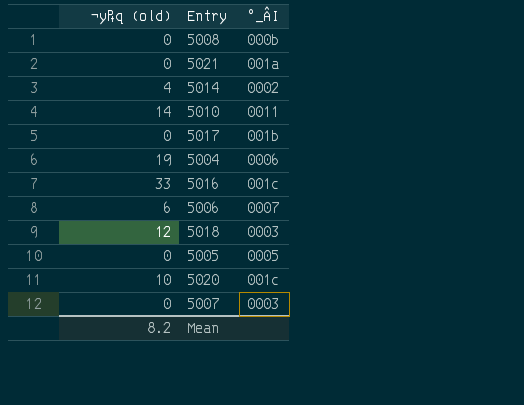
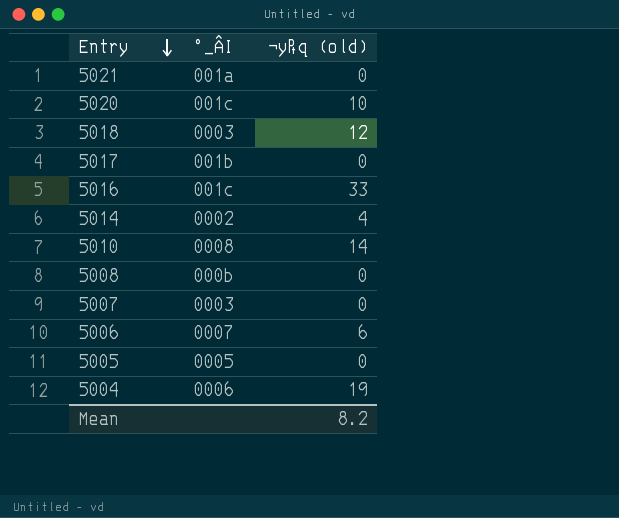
row order: none -> Entry descending
column ¬y¶q (old) | position: 1 -> 3
5010 | °_ÂI: 0011 -> 0008

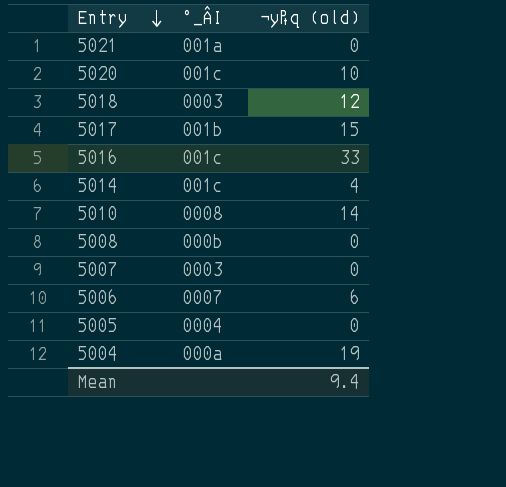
5017 | ¬y¶q (old): 0 -> 15
5014 | °_ÂI: 0002 -> 001c
5005 | °_ÂI: 0005 -> 0004
5004 | °_ÂI: 0006 -> 000a
Mean | ¬y¶q (old): 8.2 -> 9.4

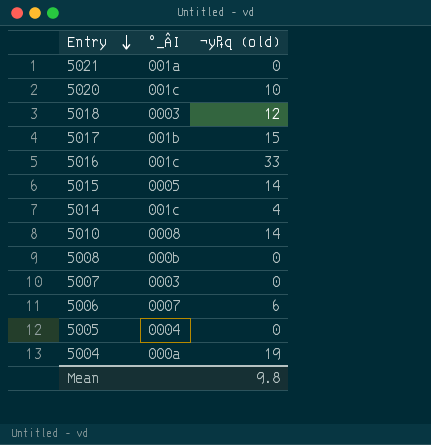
row 5015: none -> 0005 | 14
Mean | ¬y¶q (old): 9.4 -> 9.8

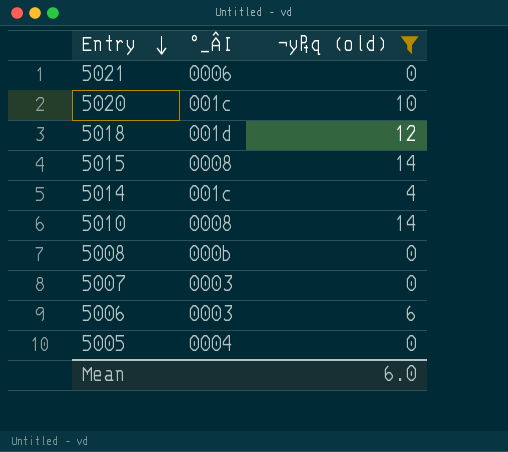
filter: none -> ¬y¶q (old) <= 14
5021 | °_ÂI: 001a -> 0006
5018 | °_ÂI: 0003 -> 001d
5015 | °_ÂI: 0005 -> 0008
5006 | °_ÂI: 0007 -> 0003
Mean | ¬y¶q (old): 9.8 -> 6.0

